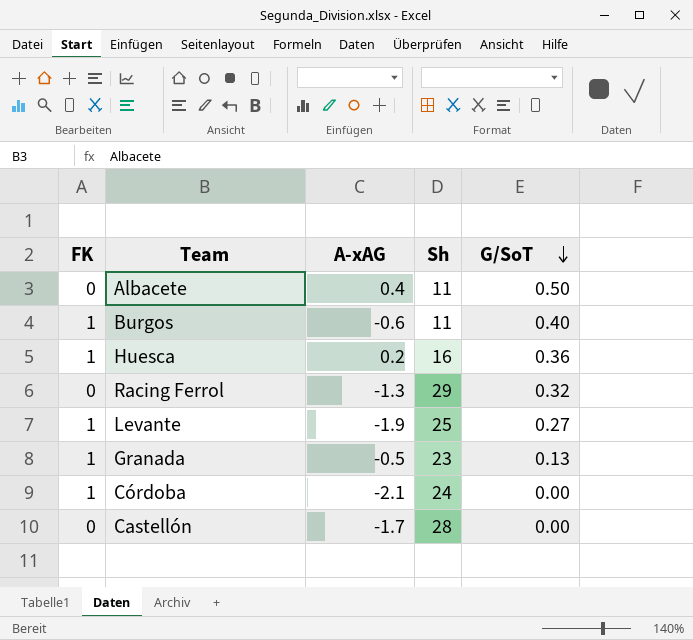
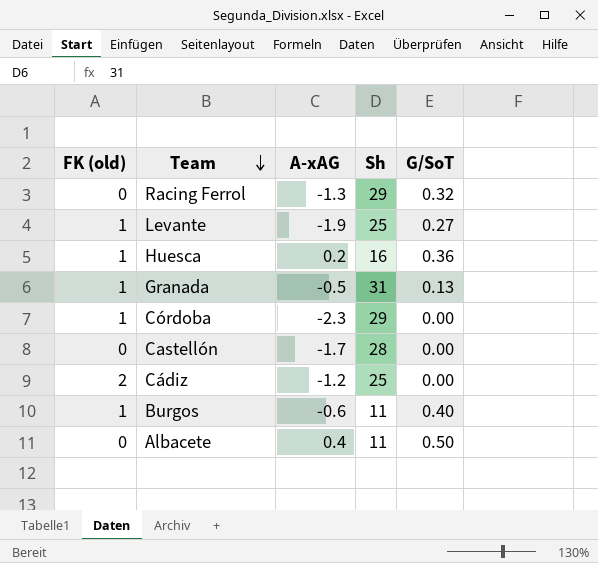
row order: G/SoT descending -> Team descending
column name: FK -> FK (old)
Granada | Sh: 23 -> 31
Córdoba | A-xAG: -2.1 -> -2.3
Córdoba | Sh: 24 -> 29
row Cádiz: none -> 2 | -1.2 | 25 | 0.00

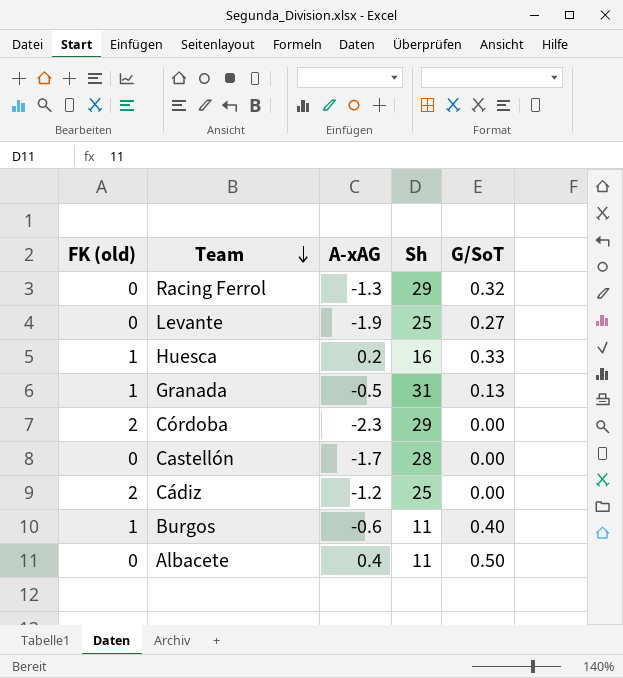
Levante | FK (old): 1 -> 0
Huesca | G/SoT: 0.36 -> 0.33
Córdoba | FK (old): 1 -> 2

